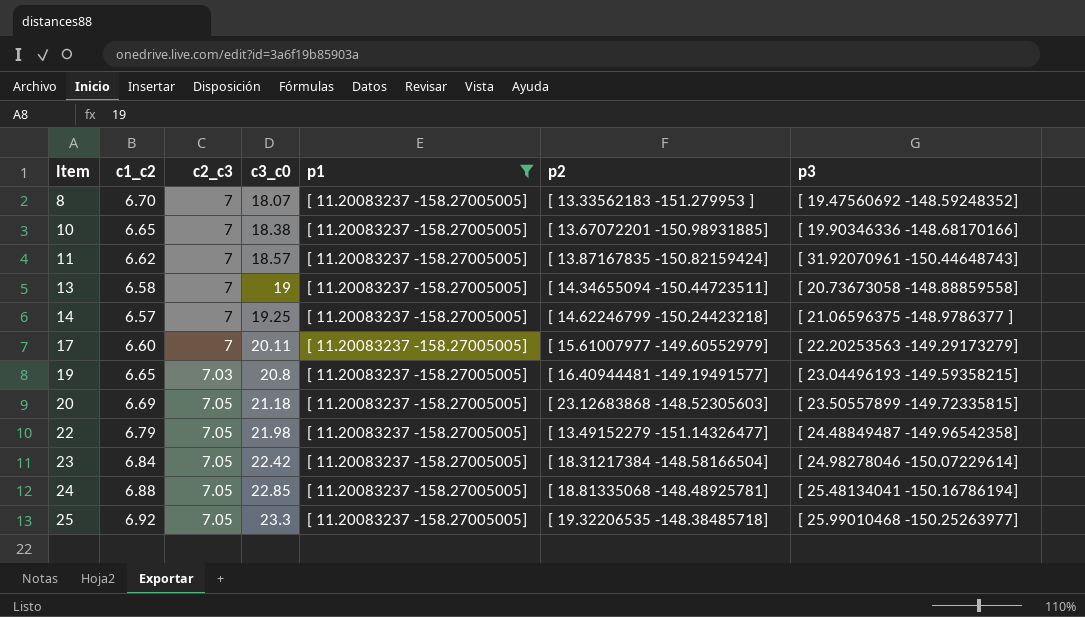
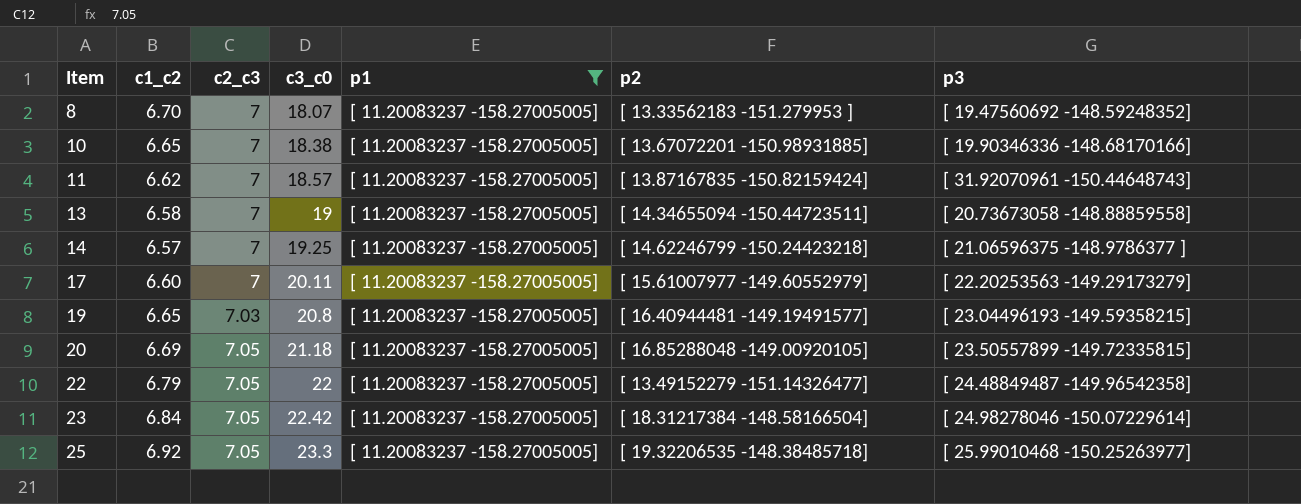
row 24: 6.88 | 7.05 | 22.85 | [ 11.20083237 -158.27005005] | [ 18.81335068 -148.48925781] | [ 25.48134041 -150.16786194] -> none
20 | p2: [ 23.12683868 -148.52305603] -> [ 16.85288048 -149.00920105]
22 | c3_c0: 21.98 -> 22

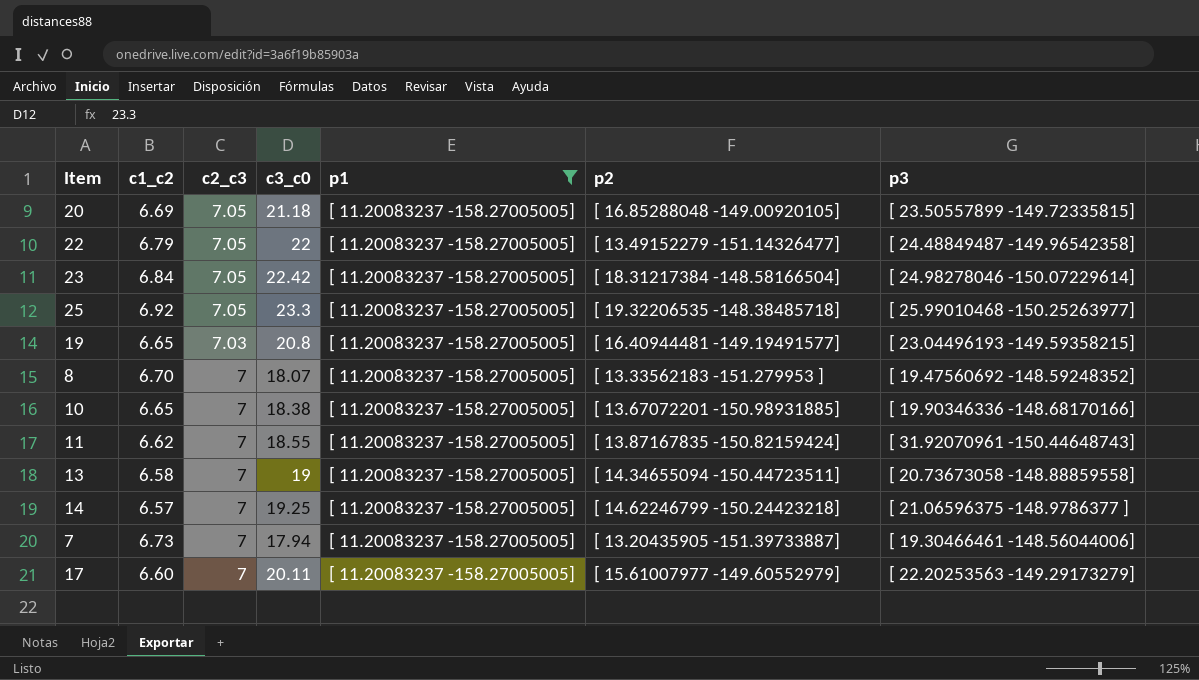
row order: Item ascending -> c2_c3 descending
11 | c3_c0: 18.57 -> 18.55
row 7: none -> 6.73 | 7 | 17.94 | [ 11.20083237 -158.27005005] | [ 13.20435905 -151.39733887] | [ 19.30466461 -148.56044006]

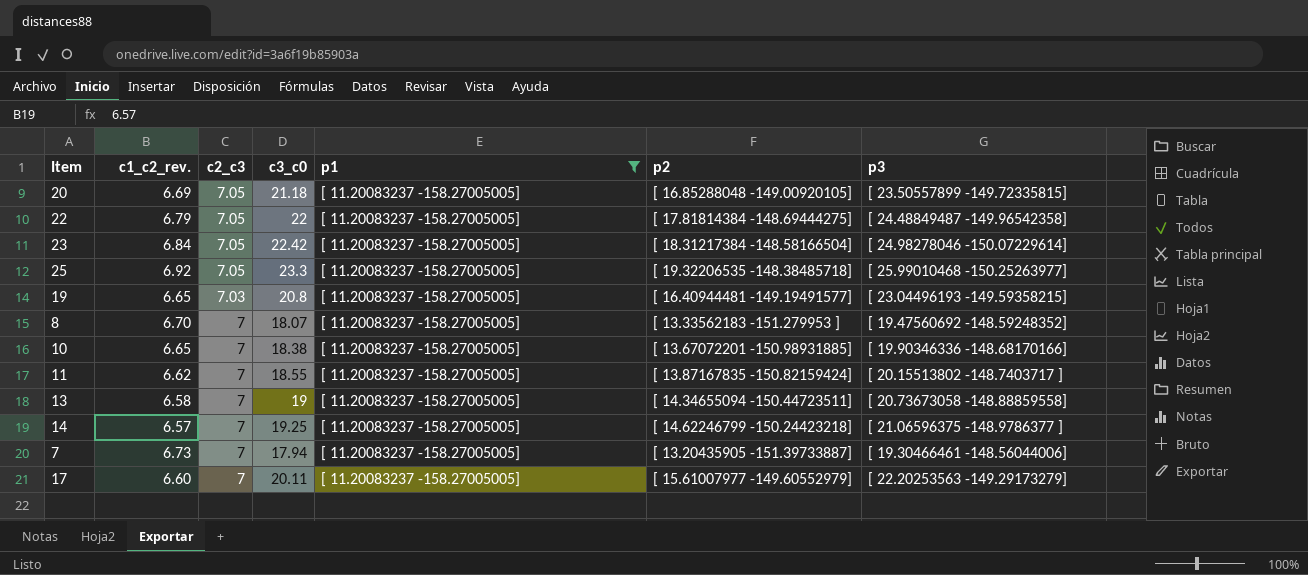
column name: c1_c2 -> c1_c2_rev.
22 | p2: [ 13.49152279 -151.14326477] -> [ 17.81814384 -148.69444275]
11 | p3: [ 31.92070961 -150.44648743] -> [ 20.15513802 -148.7403717 ]

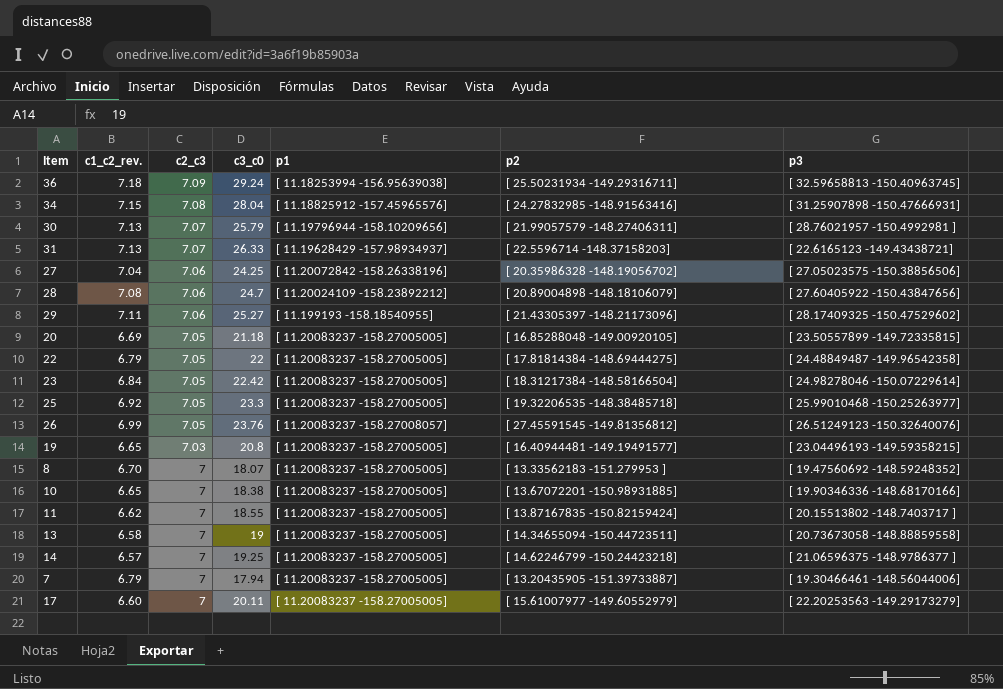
filter: p1 = [ 11.20083237 -158.27005005] -> none
7 | c1_c2_rev.: 6.73 -> 6.79

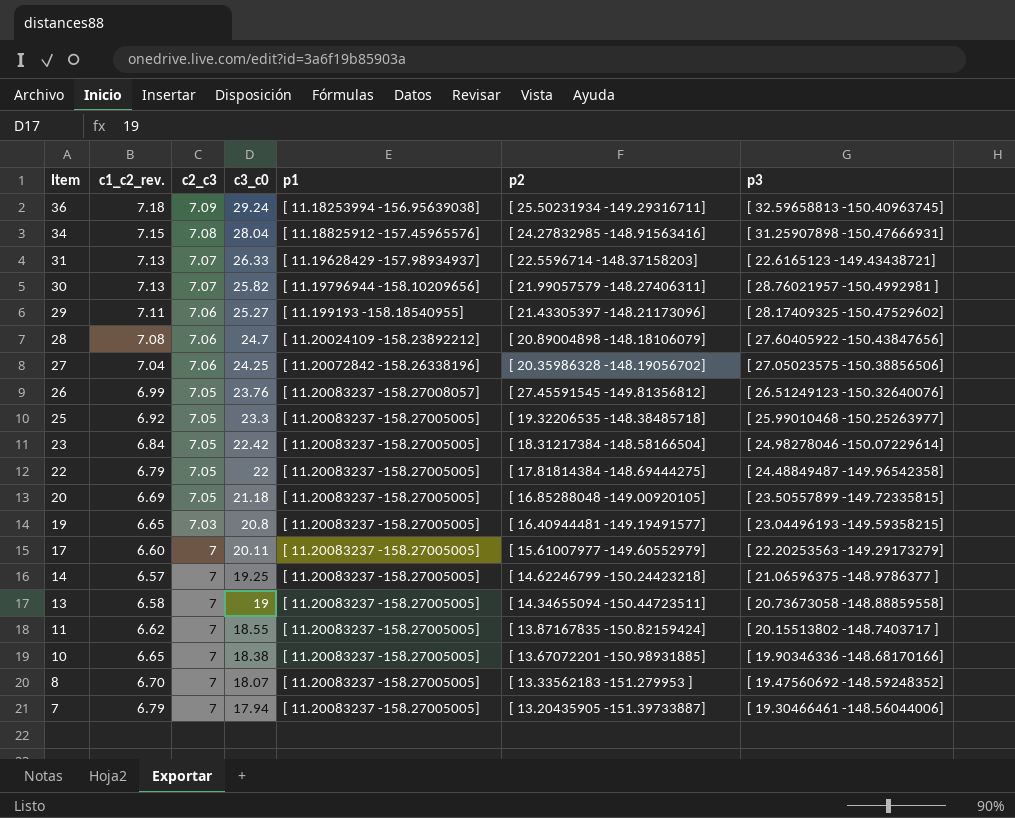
row order: c2_c3 descending -> Item descending
30 | c3_c0: 25.79 -> 25.82

